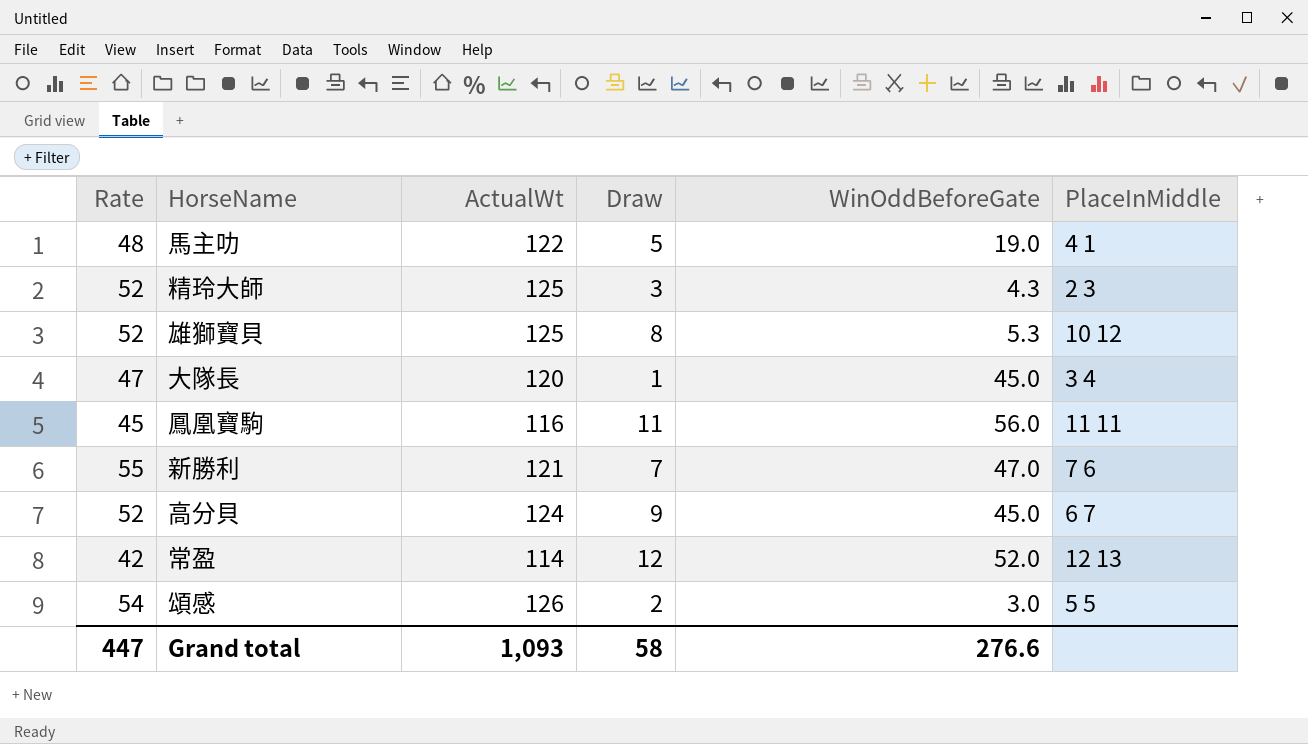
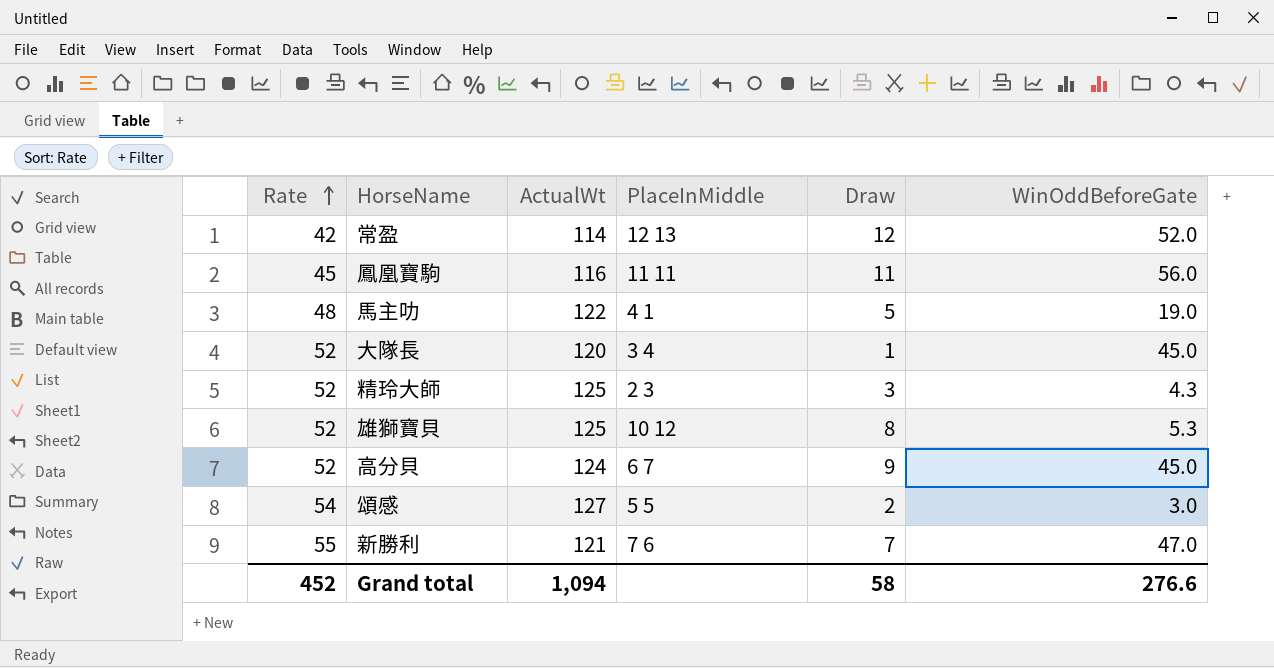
row order: none -> Rate ascending
column PlaceInMiddle | position: 6 -> 4
大隊長 | Rate: 47 -> 52
頌感 | ActualWt: 126 -> 127
Grand total | Rate: 447 -> 452
Grand total | ActualWt: 1,093 -> 1,094

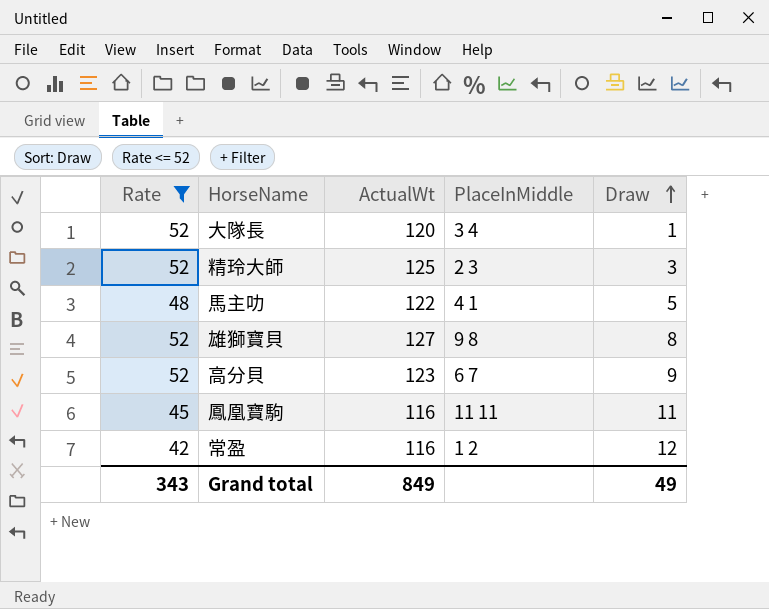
filter: none -> Rate <= 52
row order: Rate ascending -> Draw ascending
column WinOddBeforeGate | position: 6 -> none
雄獅寶貝 | ActualWt: 125 -> 127
雄獅寶貝 | PlaceInMiddle: 10 12 -> 9 8
高分貝 | ActualWt: 124 -> 123
常盈 | ActualWt: 114 -> 116
常盈 | PlaceInMiddle: 12 13 -> 1 2
Grand total | Rate: 452 -> 343
Grand total | ActualWt: 1,094 -> 849
Grand total | Draw: 58 -> 49

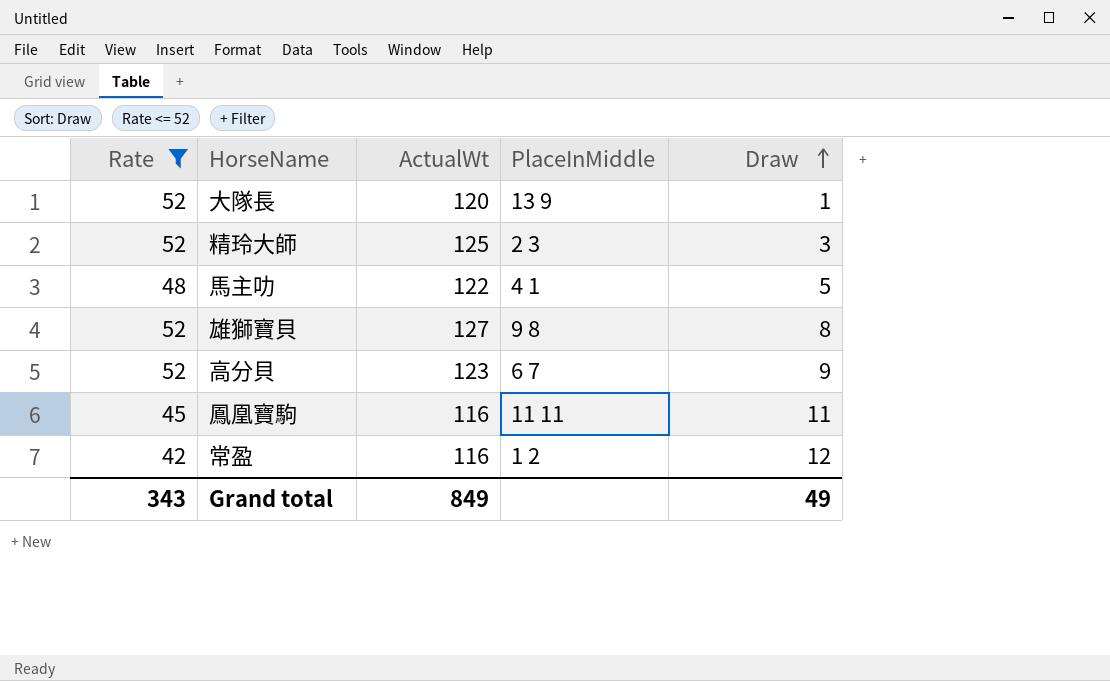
大隊長 | PlaceInMiddle: 3 4 -> 13 9

